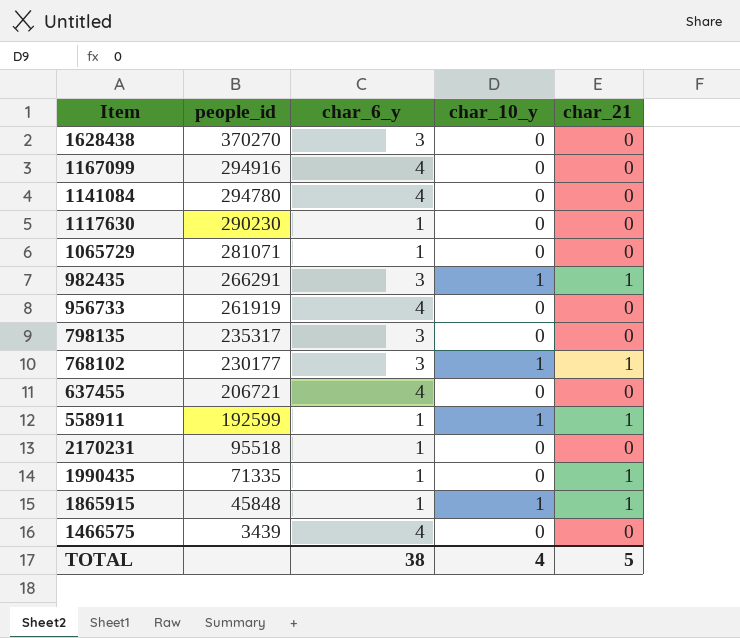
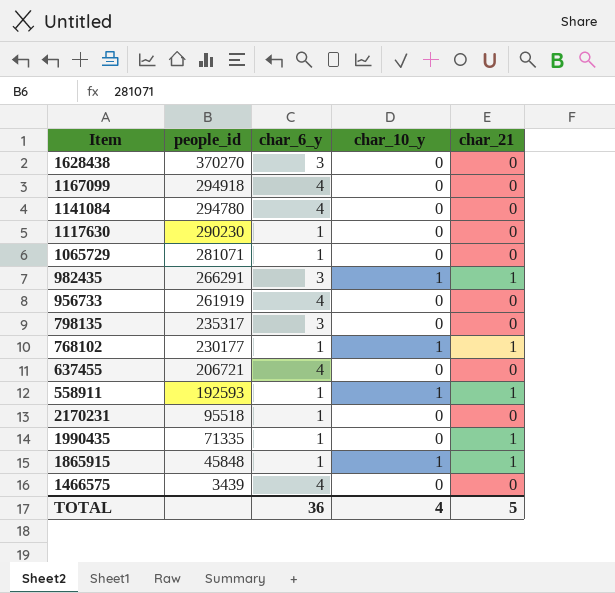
1167099 | people_id: 294916 -> 294918
768102 | char_6_y: 3 -> 1
558911 | people_id: 192599 -> 192593
TOTAL | char_6_y: 38 -> 36

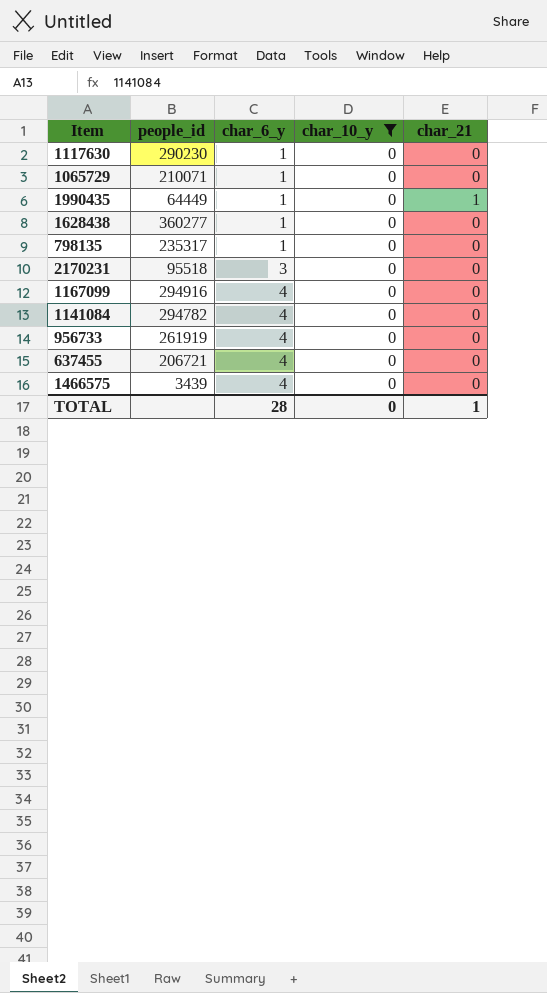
filter: none -> char_10_y = 0
row order: people_id descending -> char_6_y ascending
1065729 | people_id: 281071 -> 210071
1990435 | people_id: 71335 -> 64449
1628438 | people_id: 370270 -> 360277
1628438 | char_6_y: 3 -> 1
798135 | char_6_y: 3 -> 1
2170231 | char_6_y: 1 -> 3
1167099 | people_id: 294918 -> 294916
1141084 | people_id: 294780 -> 294782
TOTAL | char_6_y: 36 -> 28
TOTAL | char_10_y: 4 -> 0
TOTAL | char_21: 5 -> 1

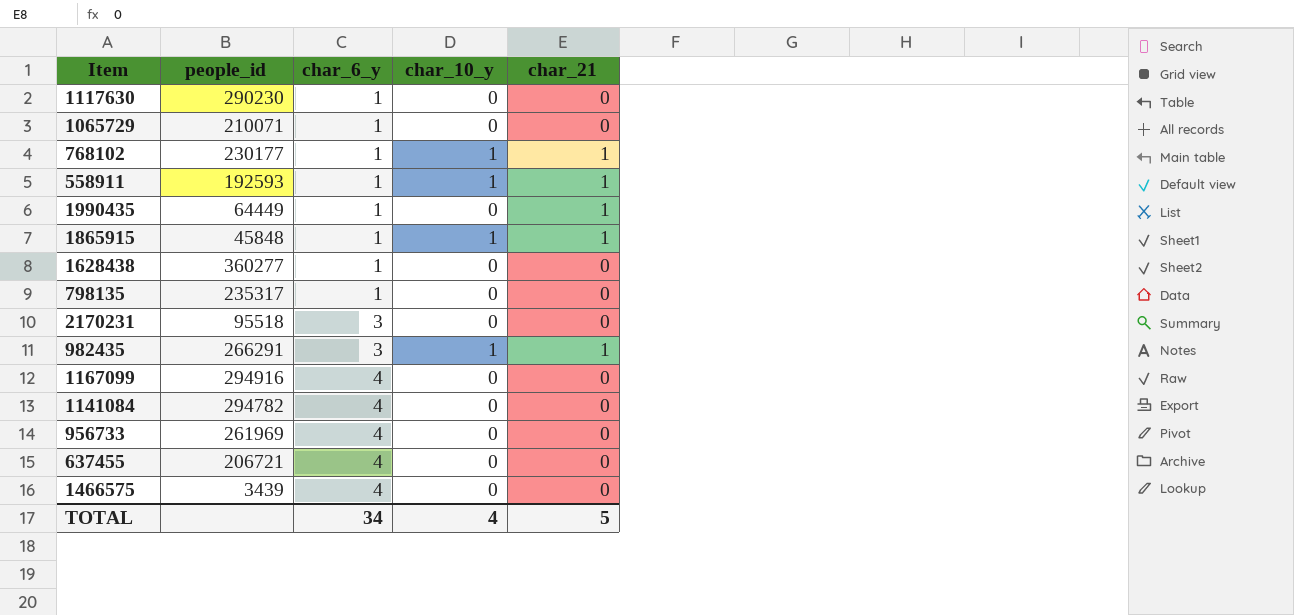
filter: char_10_y = 0 -> none
956733 | people_id: 261919 -> 261969
TOTAL | char_6_y: 28 -> 34
TOTAL | char_10_y: 0 -> 4
TOTAL | char_21: 1 -> 5

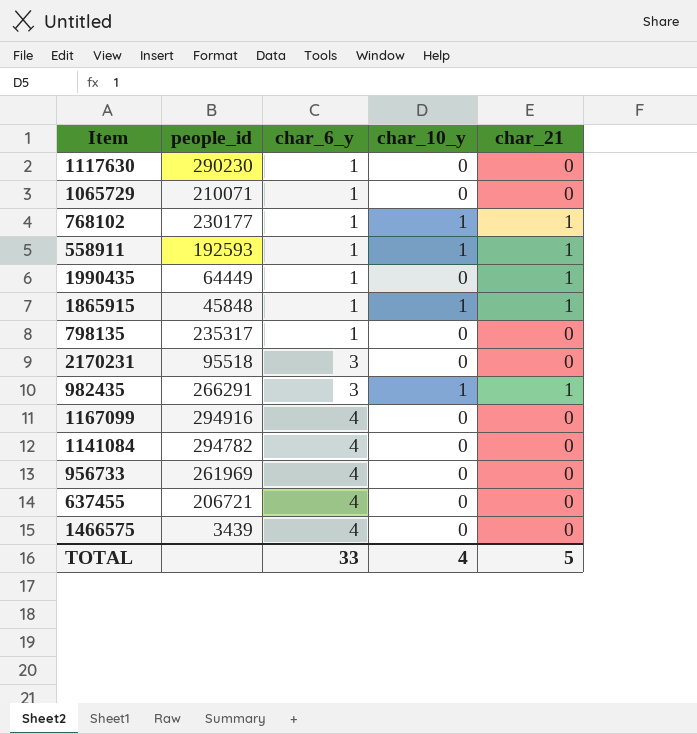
row 1628438: 360277 | 1 | 0 | 0 -> none
TOTAL | char_6_y: 34 -> 33

